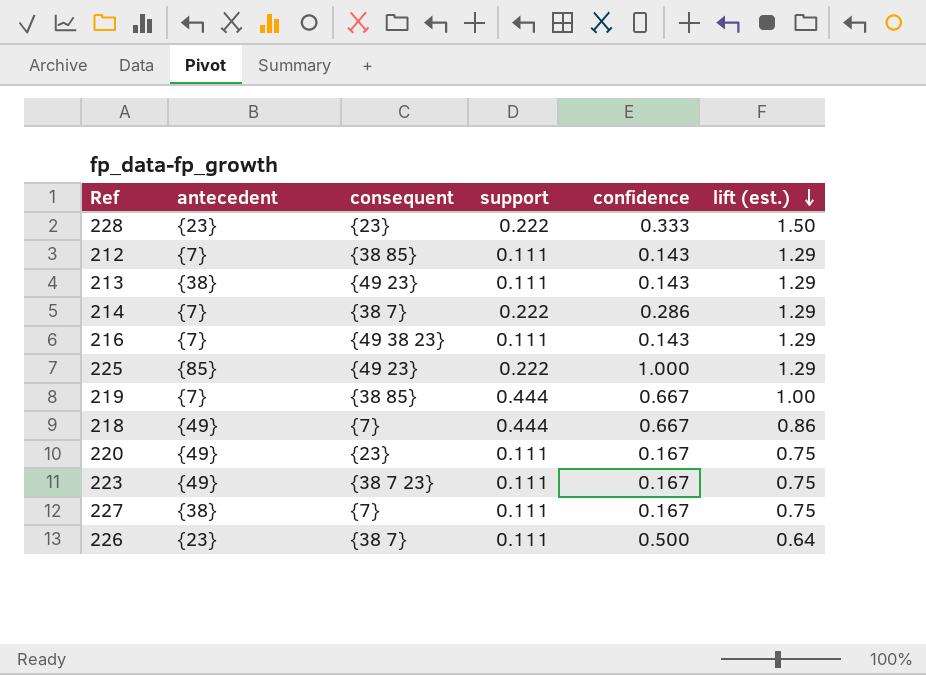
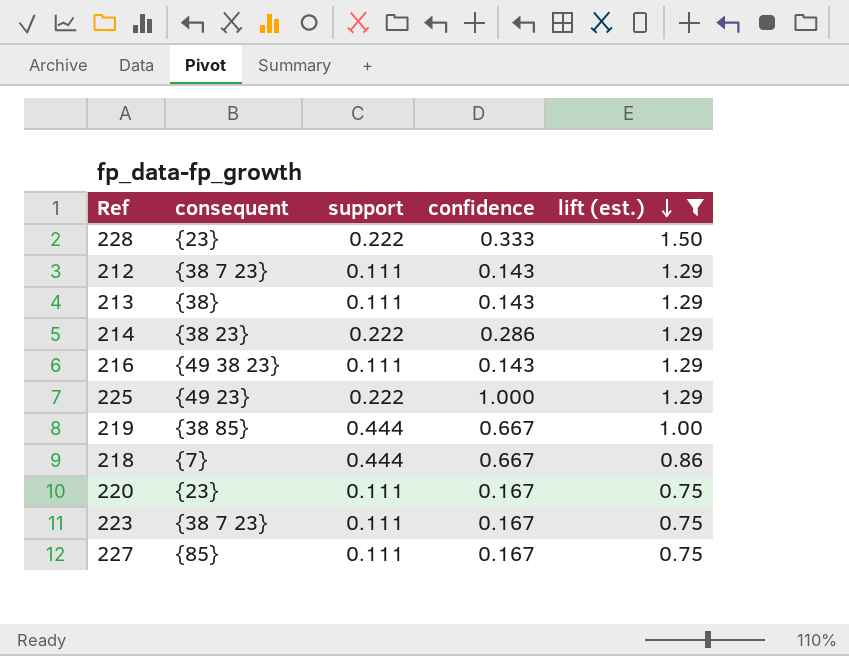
filter: none -> lift (est.) != 0.64
column antecedent | position: 2 -> none
212 | consequent: {38 85} -> {38 7 23}
213 | consequent: {49 23} -> {38}
214 | consequent: {38 7} -> {38 23}
227 | consequent: {7} -> {85}

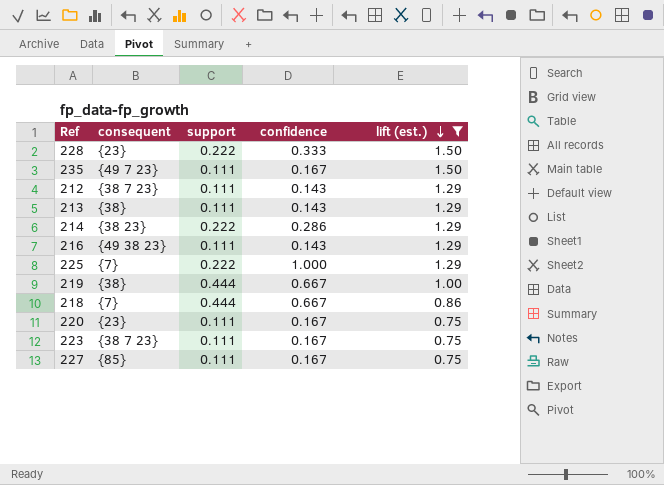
row 235: none -> {49 7 23} | 0.111 | 0.167 | 1.50
225 | consequent: {49 23} -> {7}
219 | consequent: {38 85} -> {38}

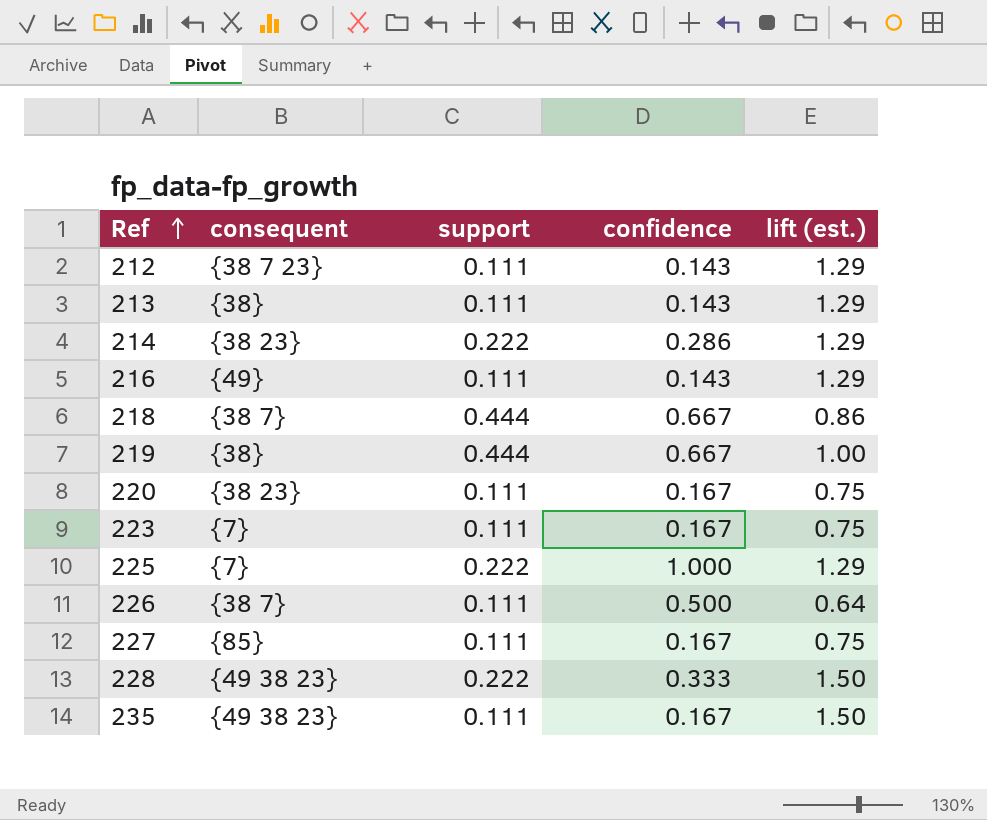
filter: lift (est.) != 0.64 -> none
row order: lift (est.) descending -> Ref ascending
216 | consequent: {49 38 23} -> {49}
218 | consequent: {7} -> {38 7}
220 | consequent: {23} -> {38 23}
223 | consequent: {38 7 23} -> {7}
228 | consequent: {23} -> {49 38 23}
235 | consequent: {49 7 23} -> {49 38 23}

